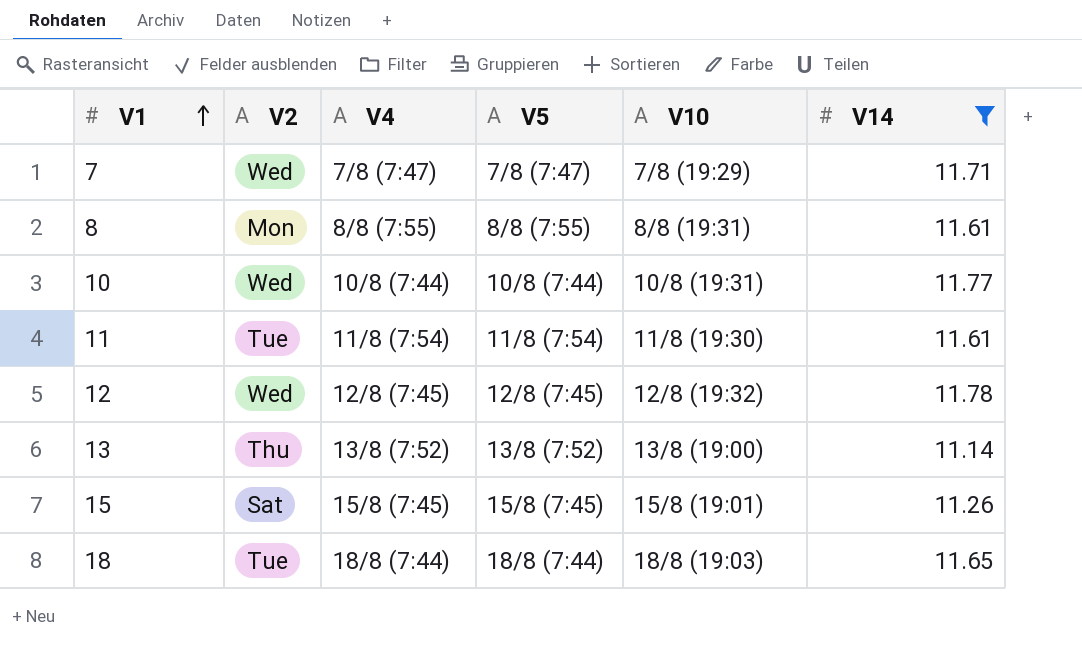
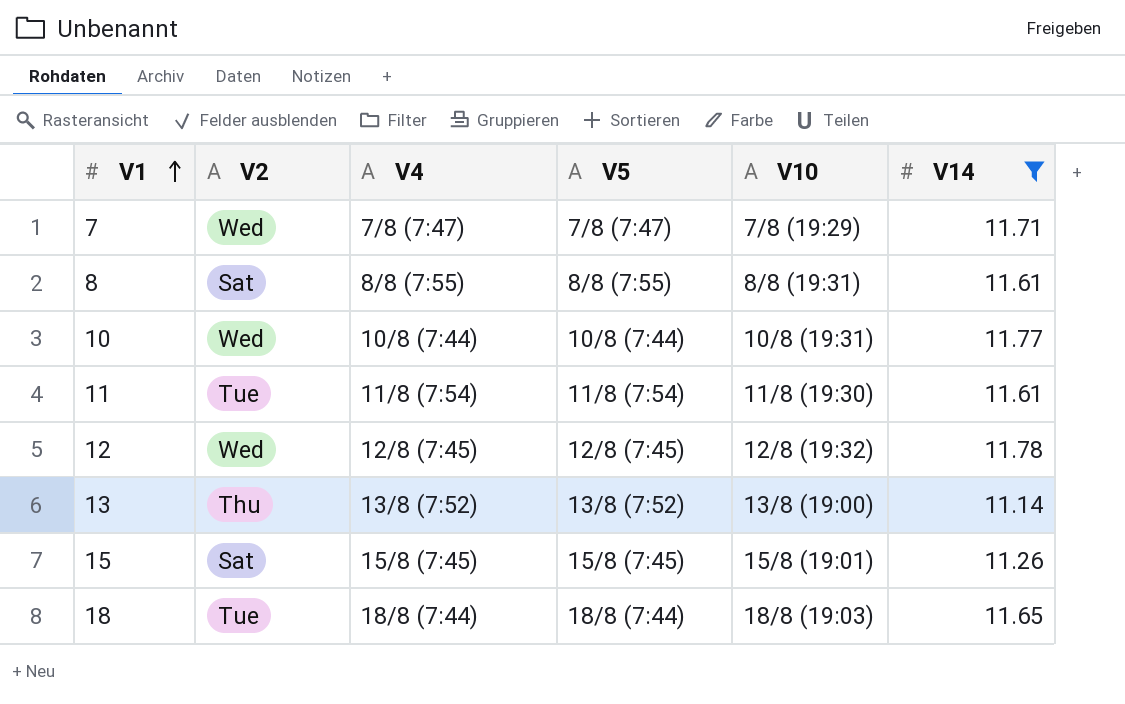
8 | V2: Mon -> Sat

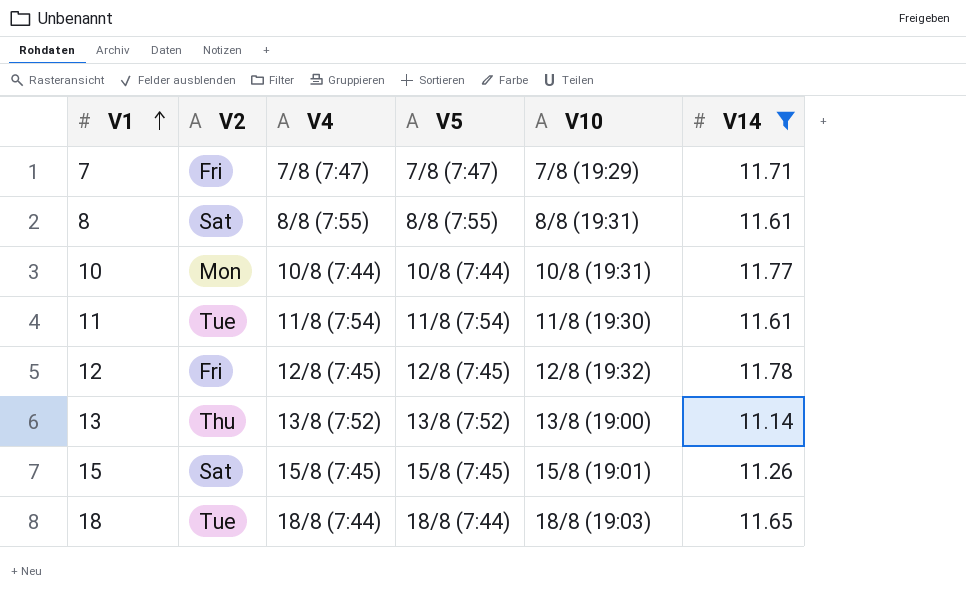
7 | V2: Wed -> Fri
10 | V2: Wed -> Mon
12 | V2: Wed -> Fri

